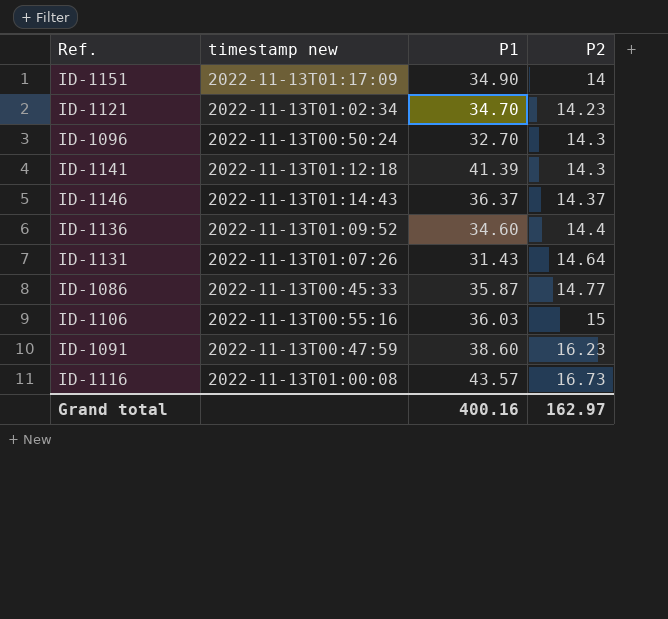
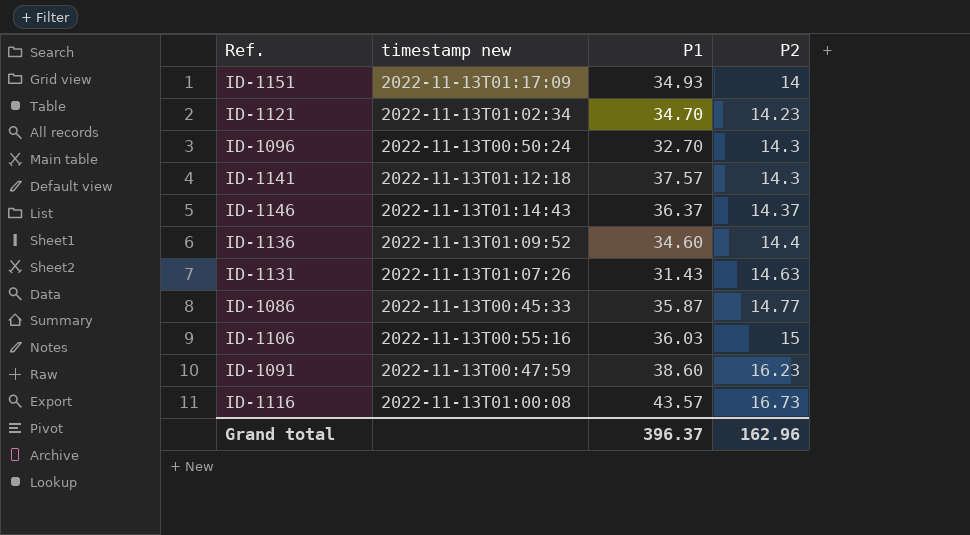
ID-1151 | P1: 34.90 -> 34.93
ID-1141 | P1: 41.39 -> 37.57
ID-1131 | P2: 14.64 -> 14.63
Grand total | P1: 400.16 -> 396.37
Grand total | P2: 162.97 -> 162.96

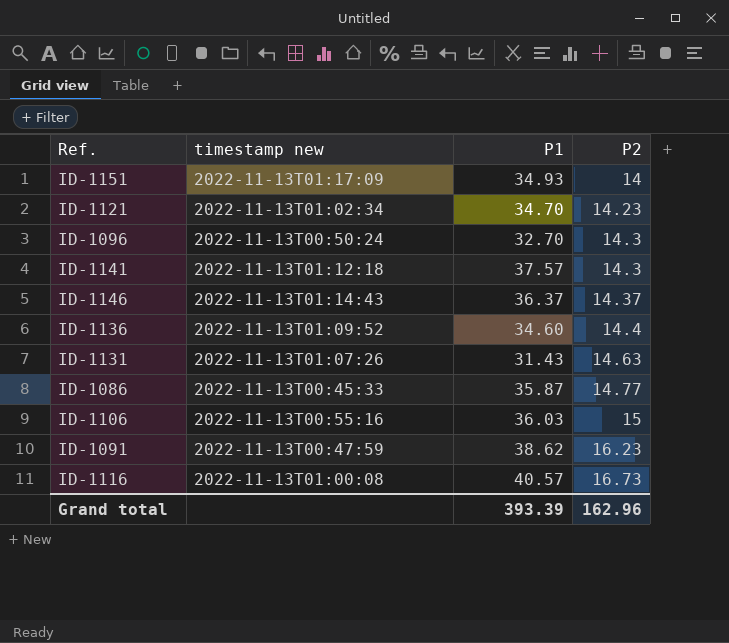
ID-1091 | P1: 38.60 -> 38.62
ID-1116 | P1: 43.57 -> 40.57
Grand total | P1: 396.37 -> 393.39

